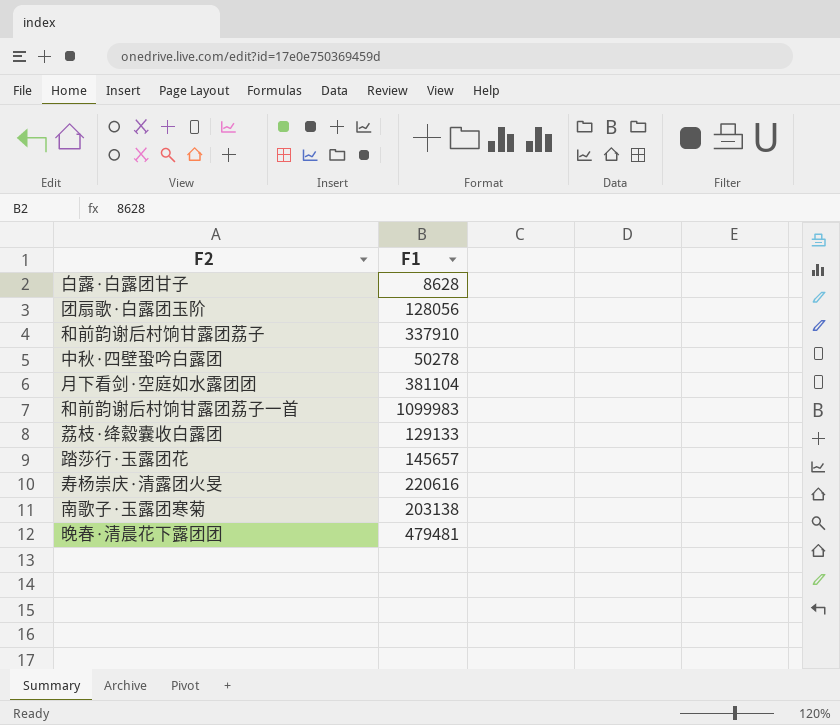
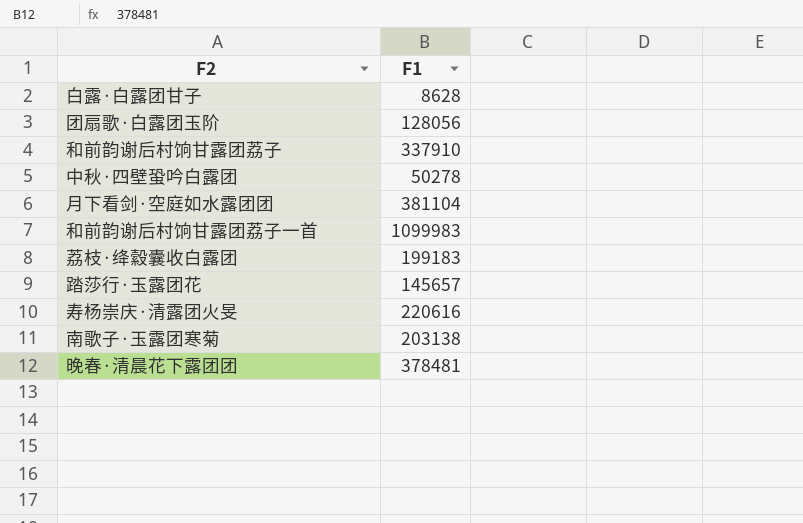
荔枝·绛縠囊收白露团 | F1: 129133 -> 199183
晚春·清晨花下露团团 | F1: 479481 -> 378481

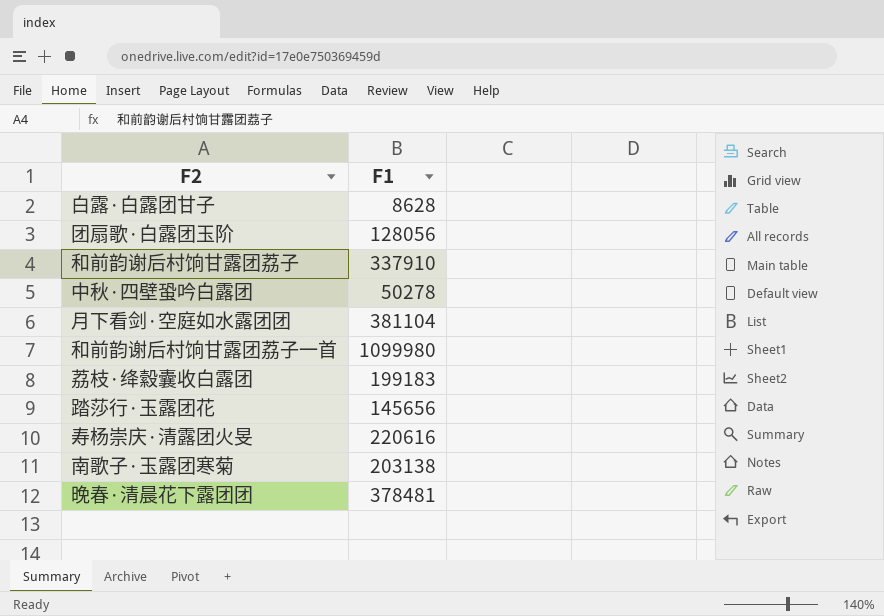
和前韵谢后村饷甘露团荔子一首 | F1: 1099983 -> 1099980
踏莎行·玉露团花 | F1: 145657 -> 145656

